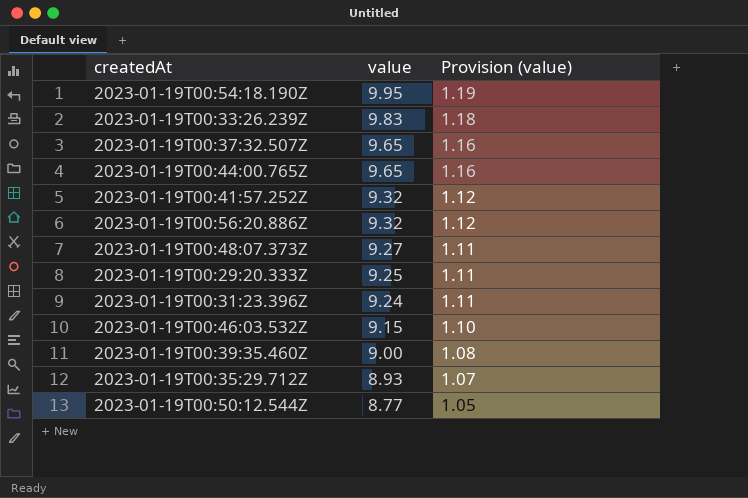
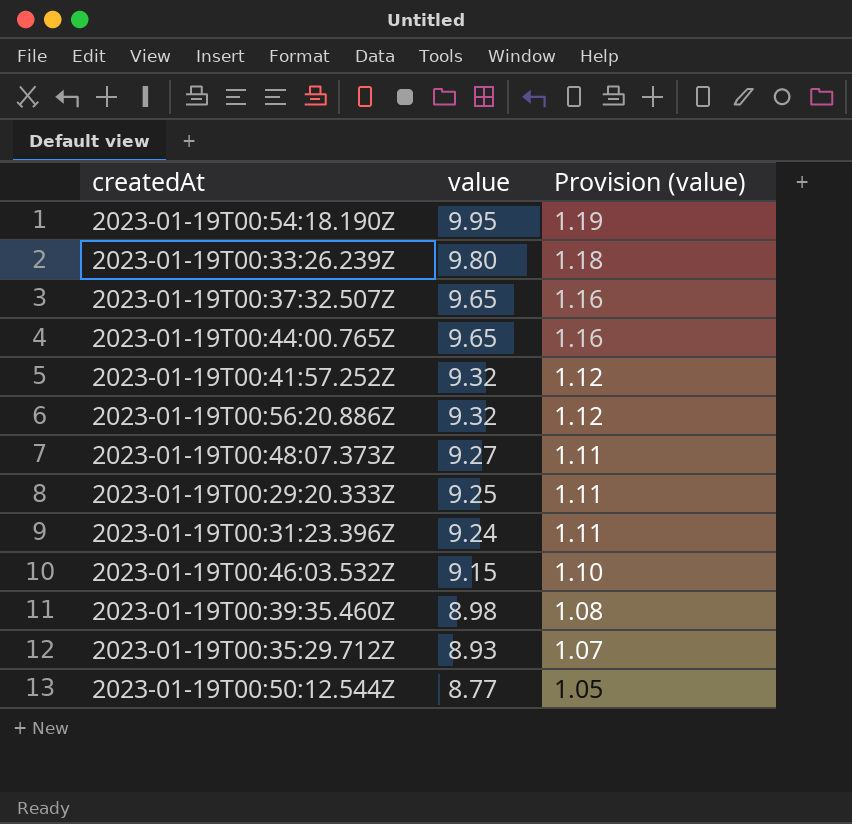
2023-01-19T00:33:26.239Z | value: 9.83 -> 9.80
2023-01-19T00:39:35.460Z | value: 9.00 -> 8.98

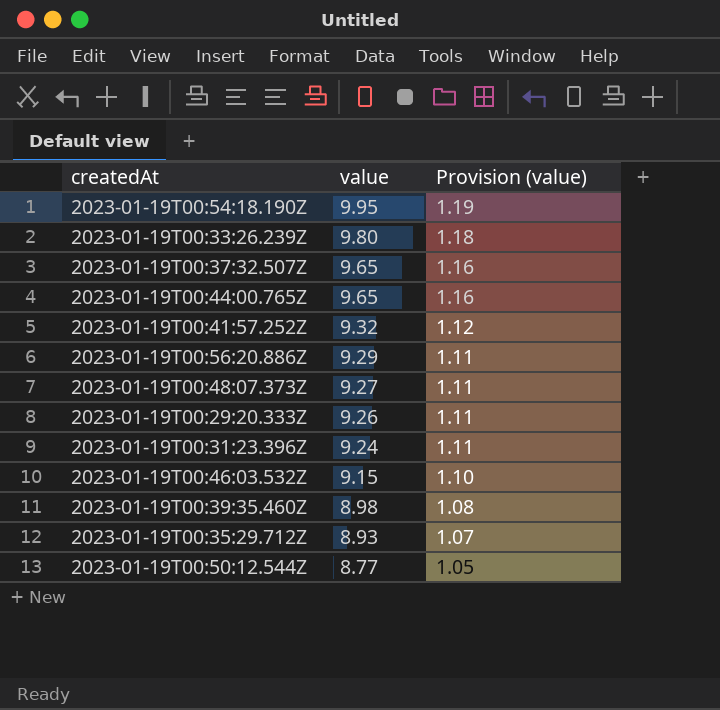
2023-01-19T00:56:20.886Z | value: 9.32 -> 9.29
2023-01-19T00:56:20.886Z | Provision (value): 1.12 -> 1.11
2023-01-19T00:29:20.333Z | value: 9.25 -> 9.26

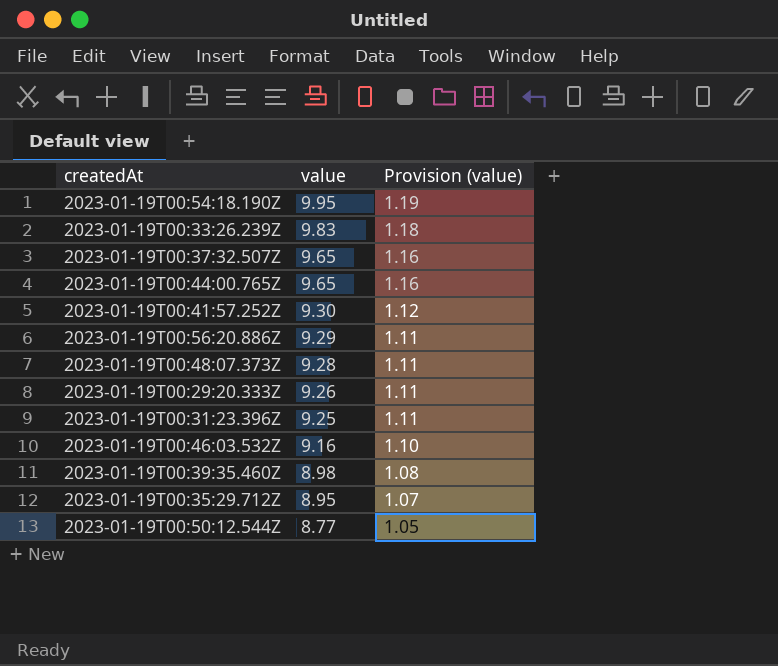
2023-01-19T00:33:26.239Z | value: 9.80 -> 9.83
2023-01-19T00:41:57.252Z | value: 9.32 -> 9.30
2023-01-19T00:48:07.373Z | value: 9.27 -> 9.28
2023-01-19T00:31:23.396Z | value: 9.24 -> 9.25
2023-01-19T00:46:03.532Z | value: 9.15 -> 9.16
2023-01-19T00:35:29.712Z | value: 8.93 -> 8.95

